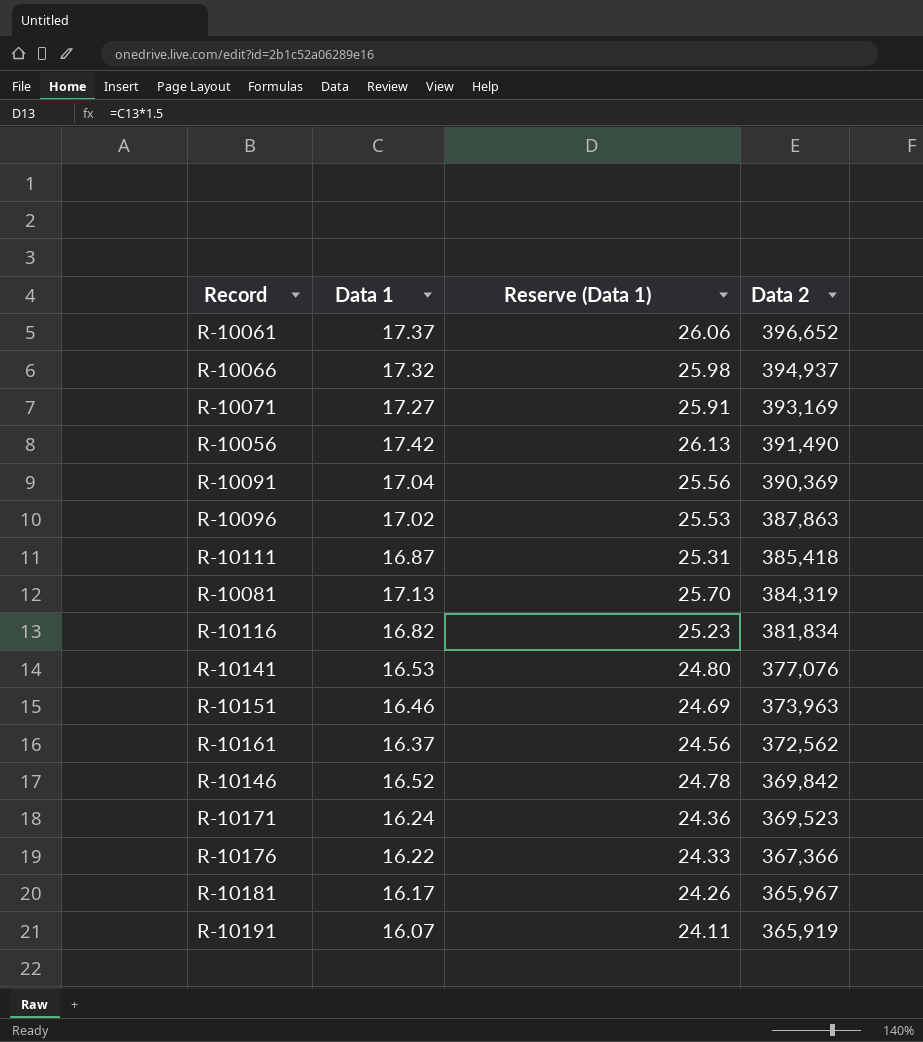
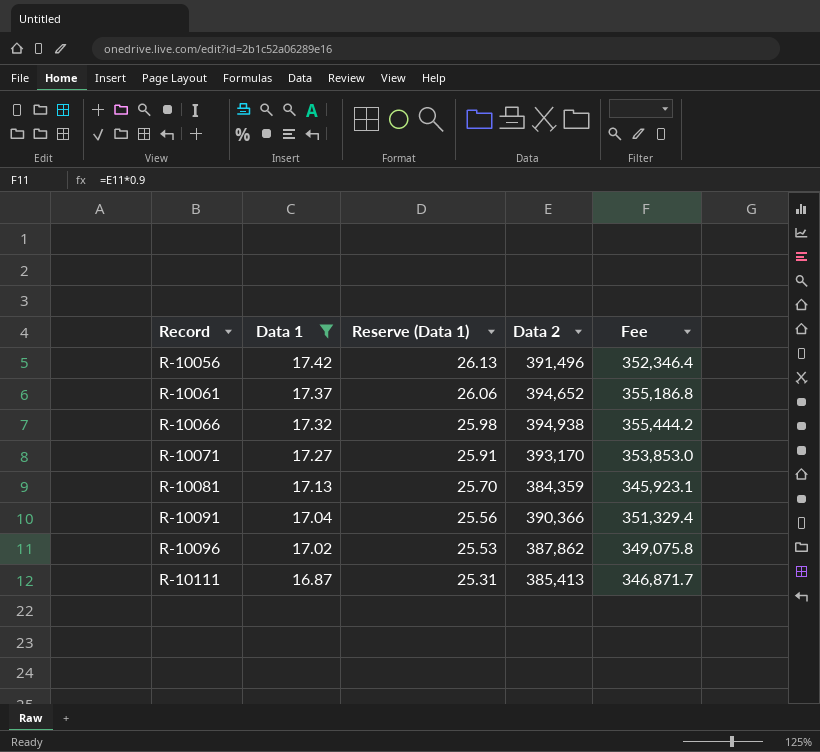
filter: none -> Data 1 >= 16.87
row order: Data 2 descending -> Record ascending
column Fee | formula: none -> [Data 2] * 0.9
R-10056 | Data 2: 391,490 -> 391,496
R-10061 | Data 2: 396,652 -> 394,652
R-10066 | Data 2: 394,937 -> 394,938
R-10071 | Data 2: 393,169 -> 393,170
R-10081 | Data 2: 384,319 -> 384,359
R-10091 | Data 2: 390,369 -> 390,366
R-10096 | Data 2: 387,863 -> 387,862
R-10111 | Data 2: 385,418 -> 385,413

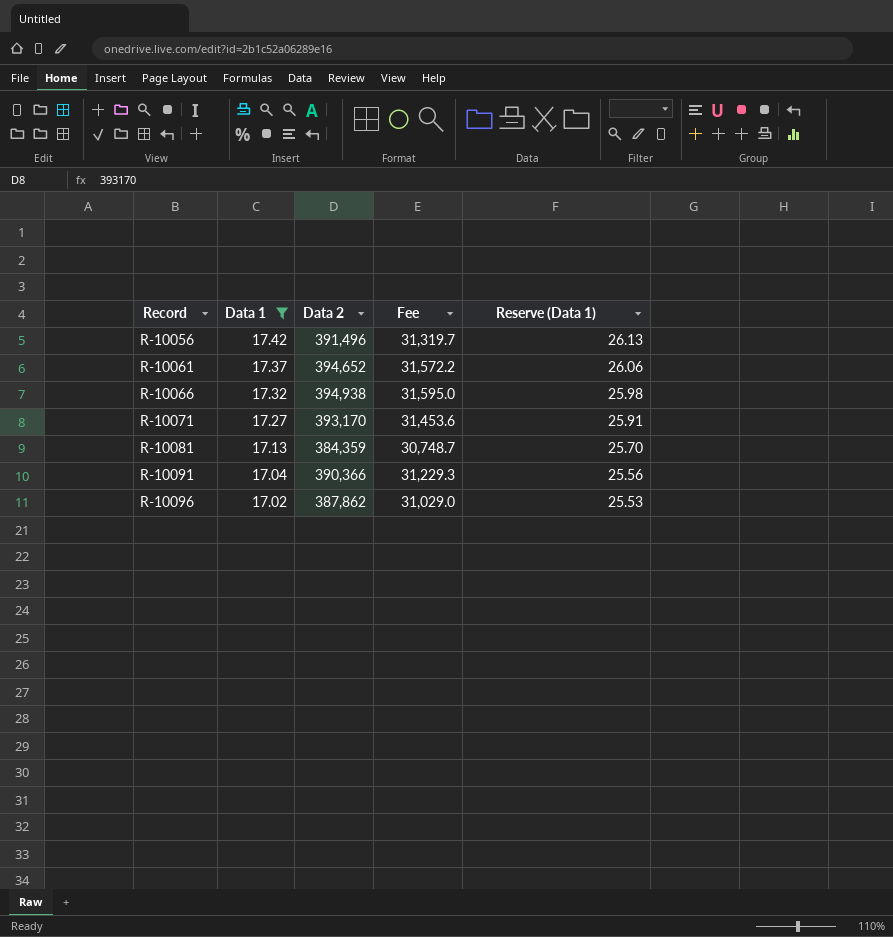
column Fee | formula: [Data 2] * 0.9 -> [Data 2] * 0.08
column Reserve (Data 1) | position: 3 -> 5
row R-10111: 16.87 | 25.31 | 385,413 | 346,871.7 -> none

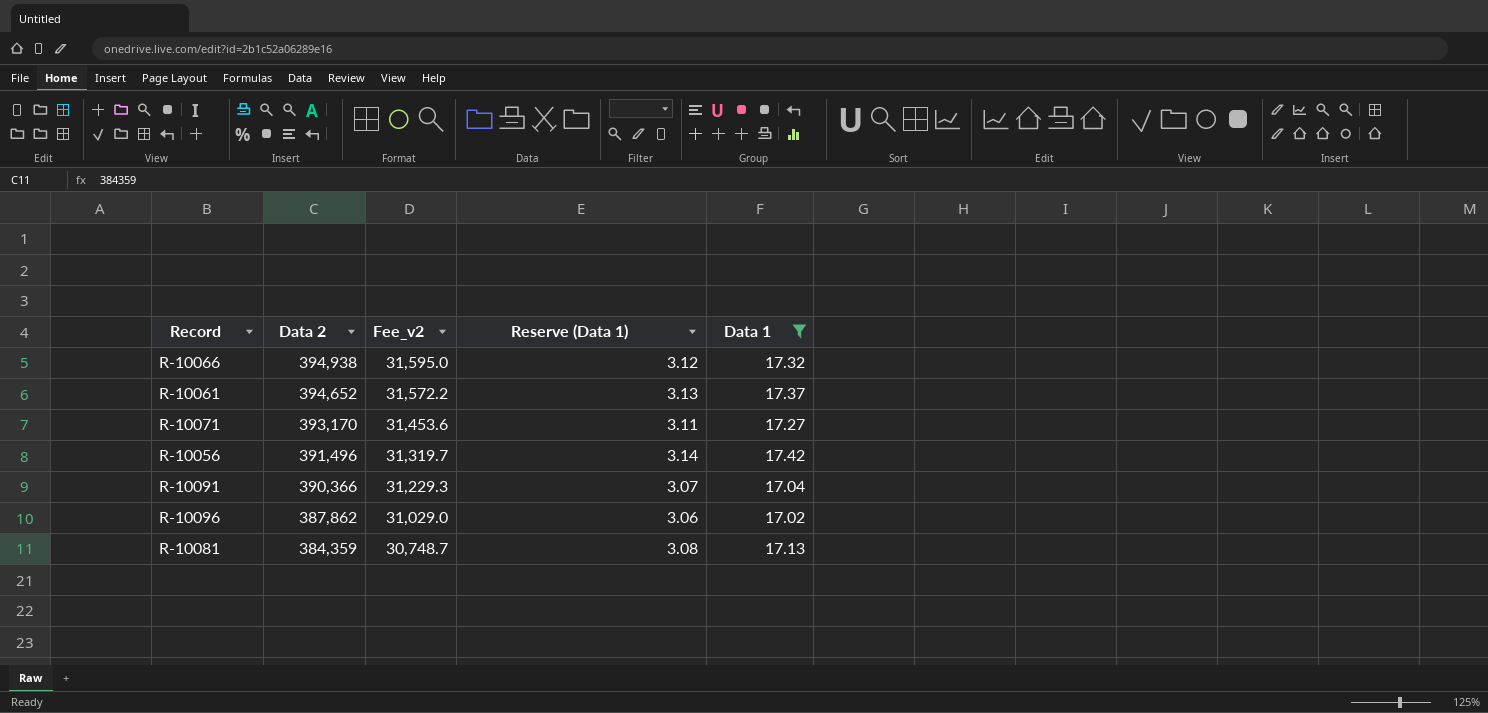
row order: Record ascending -> Data 2 descending
column name: Fee -> Fee_v2
column Reserve (Data 1) | formula: [Data 1] * 1.5 -> [Data 1] * 0.18
column Data 1 | position: 2 -> 5

